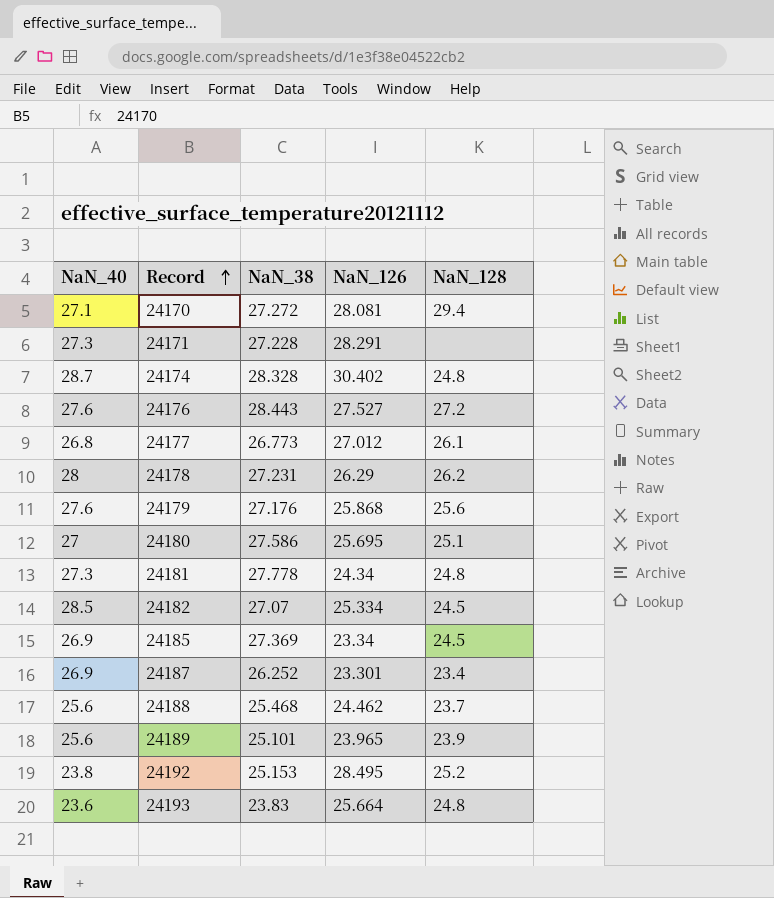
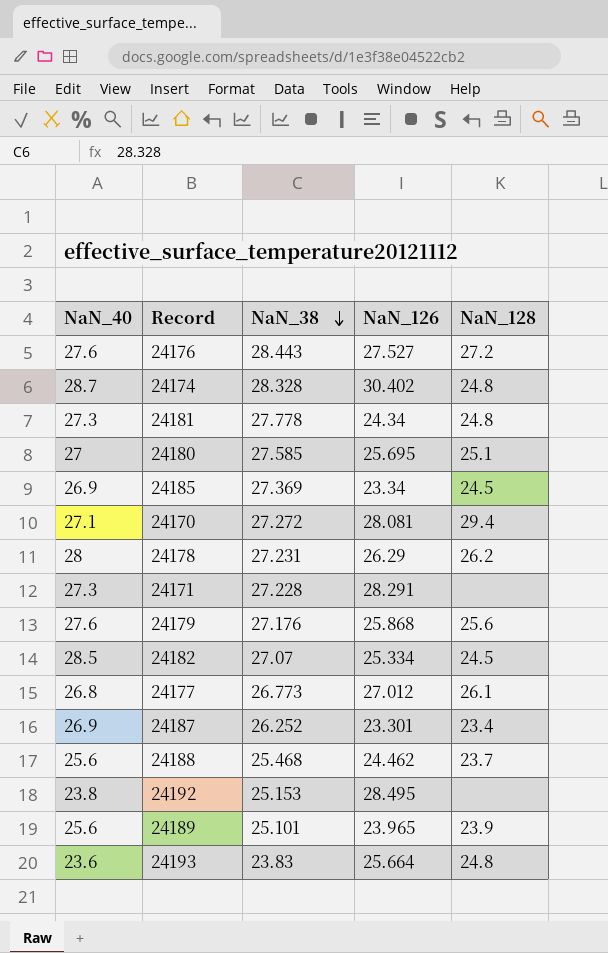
row order: Record ascending -> NaN_38 descending
24180 | NaN_38: 27.586 -> 27.585
24192 | NaN_128: 25.2 -> none

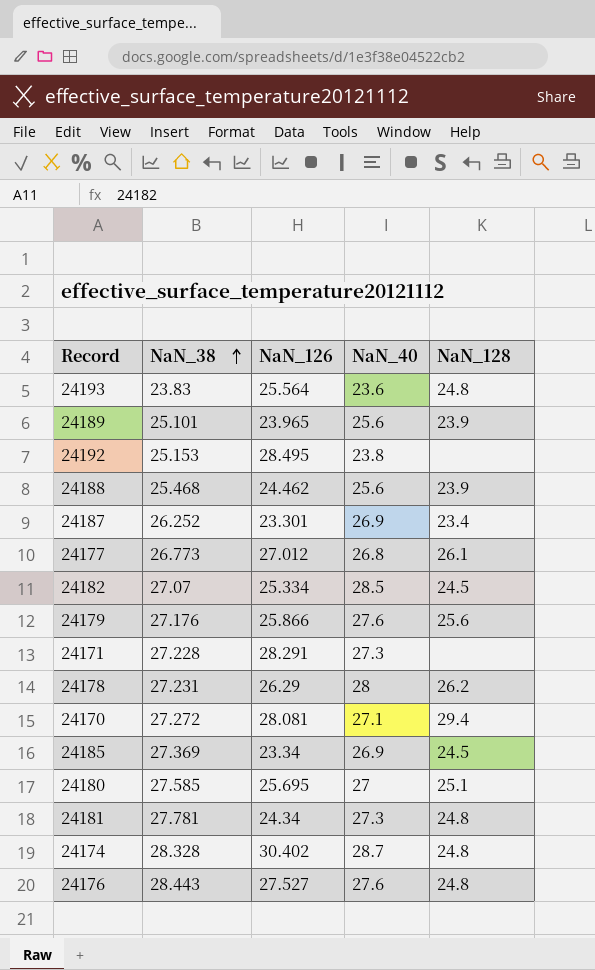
row order: NaN_38 descending -> NaN_38 ascending
column NaN_40 | position: 1 -> 4
24193 | NaN_126: 25.664 -> 25.564
24188 | NaN_128: 23.7 -> 23.9
24179 | NaN_126: 25.868 -> 25.866
24181 | NaN_38: 27.778 -> 27.781
24176 | NaN_128: 27.2 -> 24.8

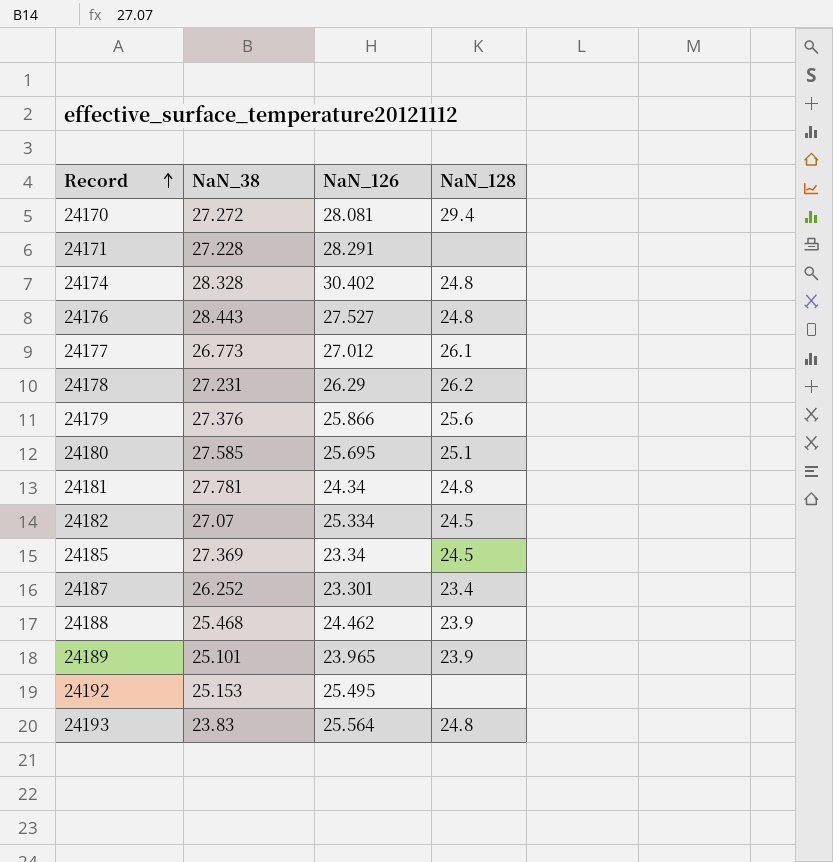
row order: NaN_38 ascending -> Record ascending
column NaN_40 | position: 4 -> none
24179 | NaN_38: 27.176 -> 27.376
24192 | NaN_126: 28.495 -> 25.495

